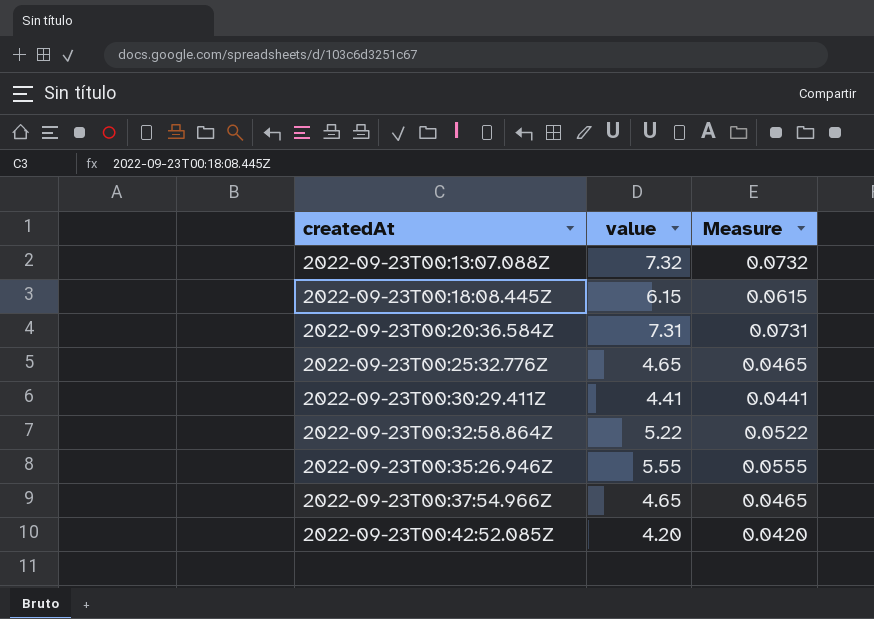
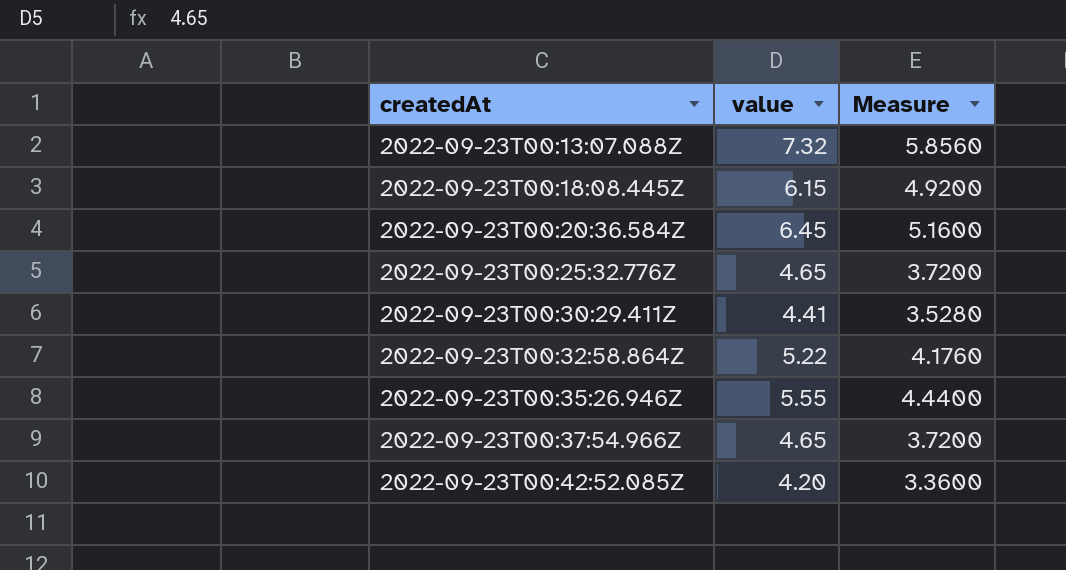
column Measure | formula: [value] * 0.01 -> [value] * 0.8
2022-09-23T00:20:36.584Z | value: 7.31 -> 6.45

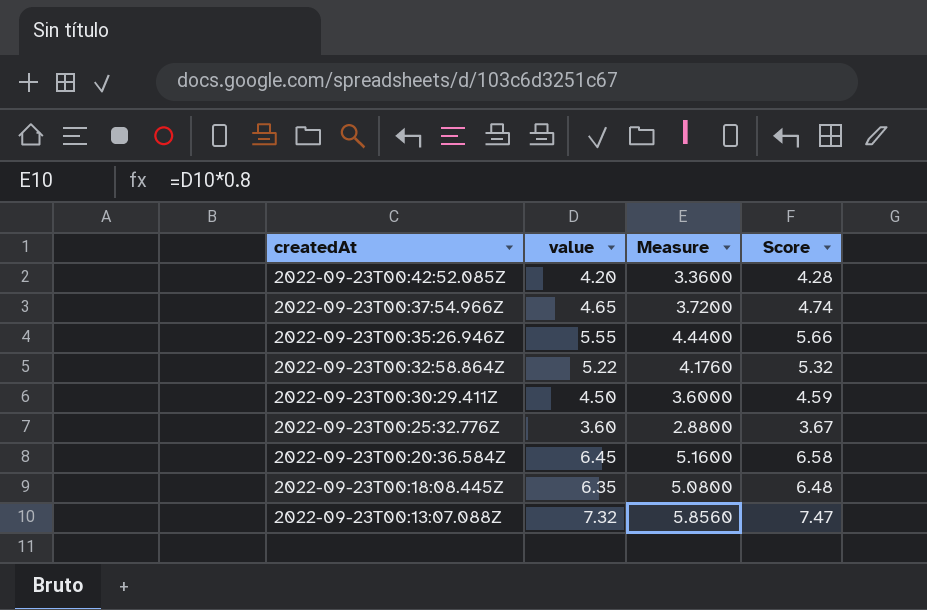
row order: createdAt ascending -> createdAt descending
column Score | formula: none -> [value] * 1.02
2022-09-23T00:30:29.411Z | value: 4.41 -> 4.50
2022-09-23T00:30:29.411Z | Measure: 3.5280 -> 3.6000
2022-09-23T00:25:32.776Z | value: 4.65 -> 3.60
2022-09-23T00:25:32.776Z | Measure: 3.7200 -> 2.8800
2022-09-23T00:18:08.445Z | value: 6.15 -> 6.35
2022-09-23T00:18:08.445Z | Measure: 4.9200 -> 5.0800

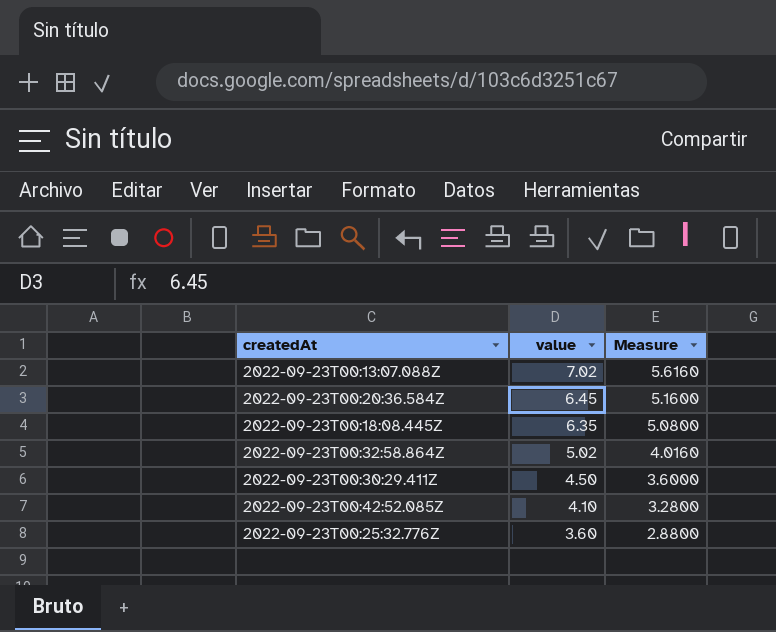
row order: createdAt descending -> value descending
column Score | formula: [value] * 1.02 -> none
row 2022-09-23T00:37:54.966Z: 4.65 | 3.7200 | 4.74 -> none
row 2022-09-23T00:35:26.946Z: 5.55 | 4.4400 | 5.66 -> none
2022-09-23T00:13:07.088Z | value: 7.32 -> 7.02
2022-09-23T00:13:07.088Z | Measure: 5.8560 -> 5.6160
2022-09-23T00:32:58.864Z | value: 5.22 -> 5.02
2022-09-23T00:32:58.864Z | Measure: 4.1760 -> 4.0160
2022-09-23T00:42:52.085Z | value: 4.20 -> 4.10
2022-09-23T00:42:52.085Z | Measure: 3.3600 -> 3.2800

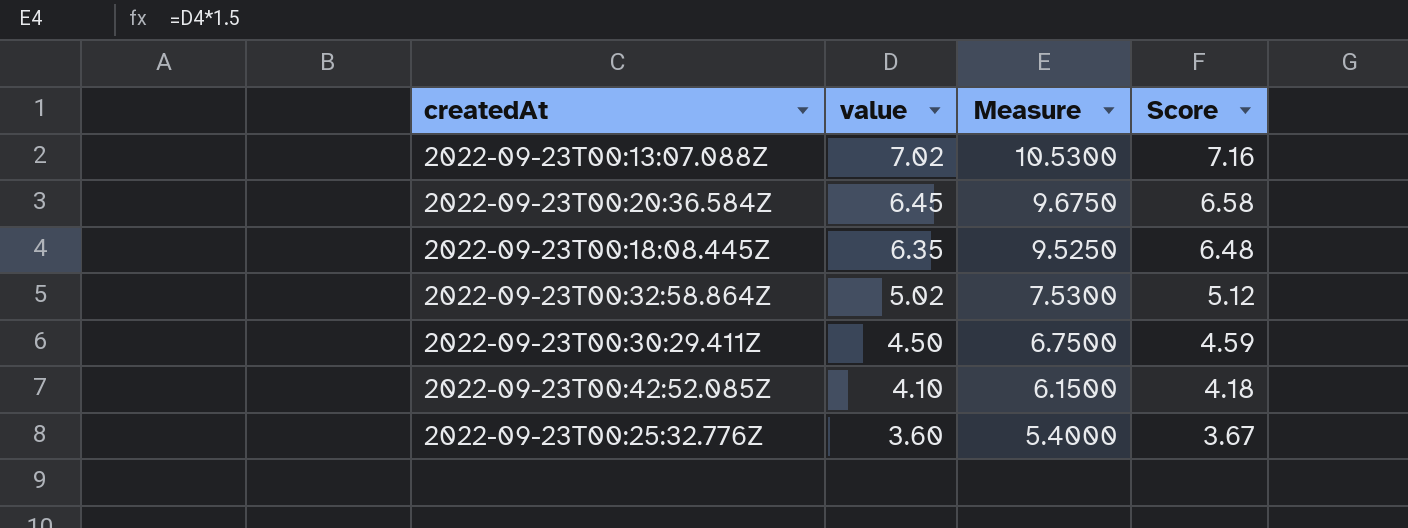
column Measure | formula: [value] * 0.8 -> [value] * 1.5
column Score | formula: none -> [value] * 1.02

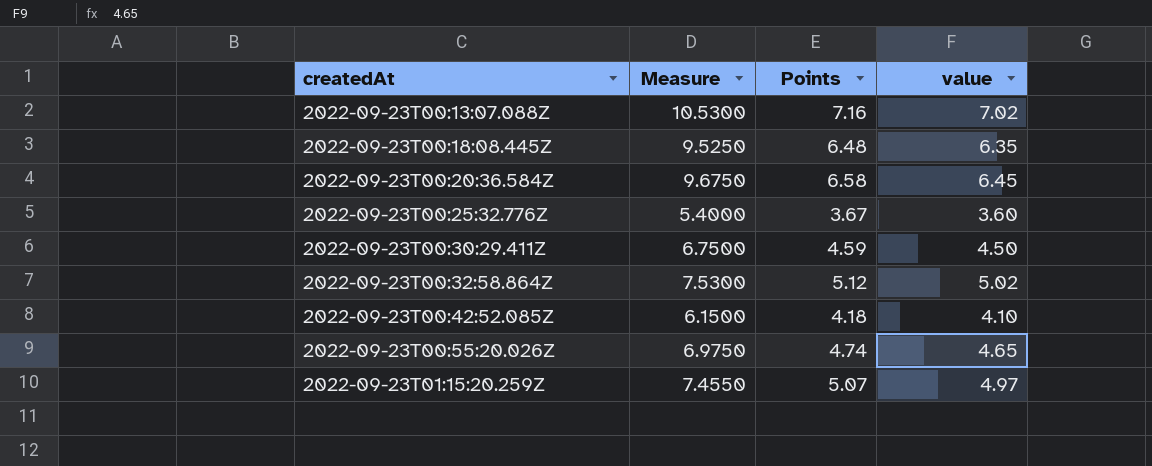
row order: value descending -> createdAt ascending
column name: Score -> Points
column value | position: 2 -> 4
row 2022-09-23T00:55:20.026Z: none -> 6.9750 | 4.74 | 4.65
row 2022-09-23T01:15:20.259Z: none -> 7.4550 | 5.07 | 4.97

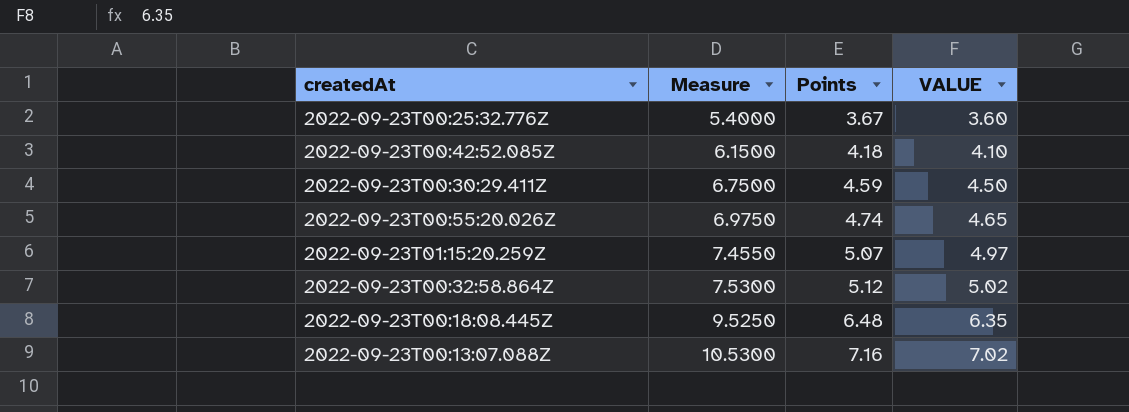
row order: createdAt ascending -> Measure ascending
column name: value -> VALUE
row 2022-09-23T00:20:36.584Z: 9.6750 | 6.58 | 6.45 -> none

